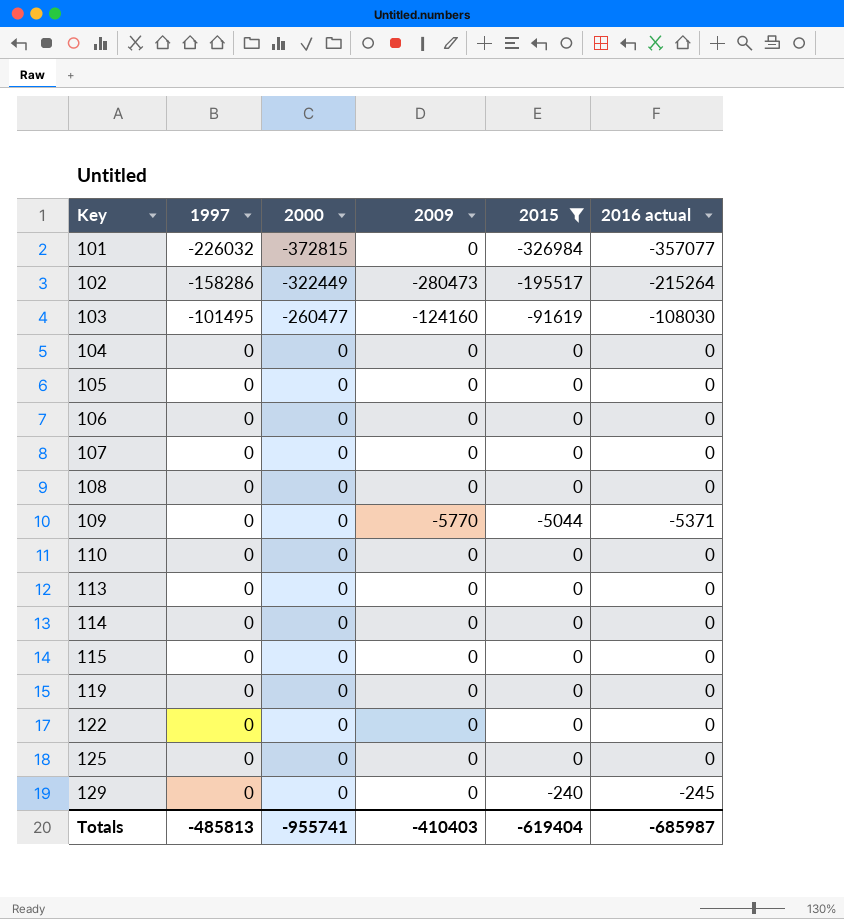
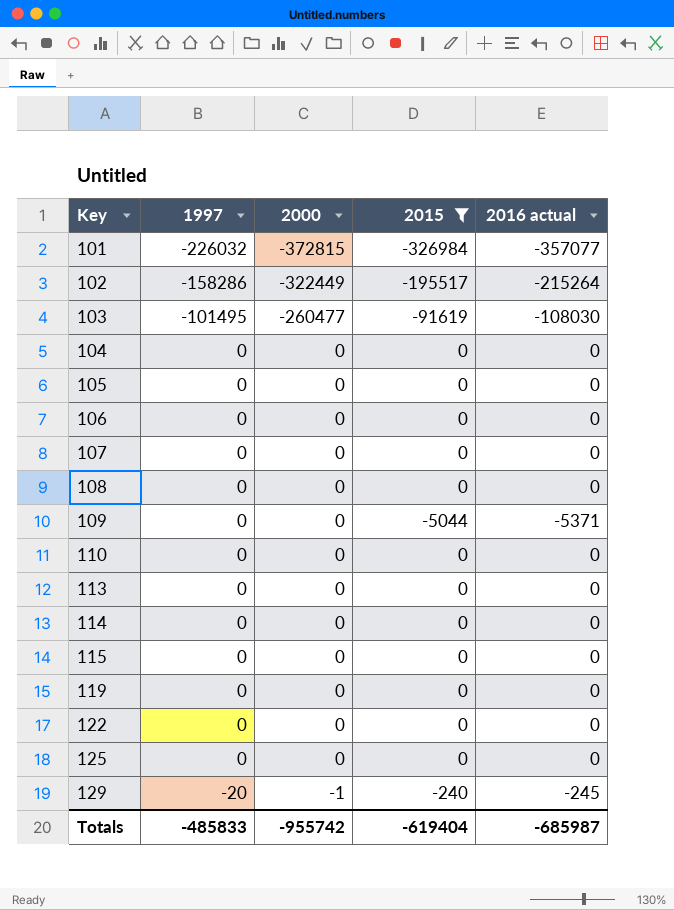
column 2009 | position: 4 -> none
129 | 1997: 0 -> -20
129 | 2000: 0 -> -1
Totals | 1997: -485813 -> -485833
Totals | 2000: -955741 -> -955742

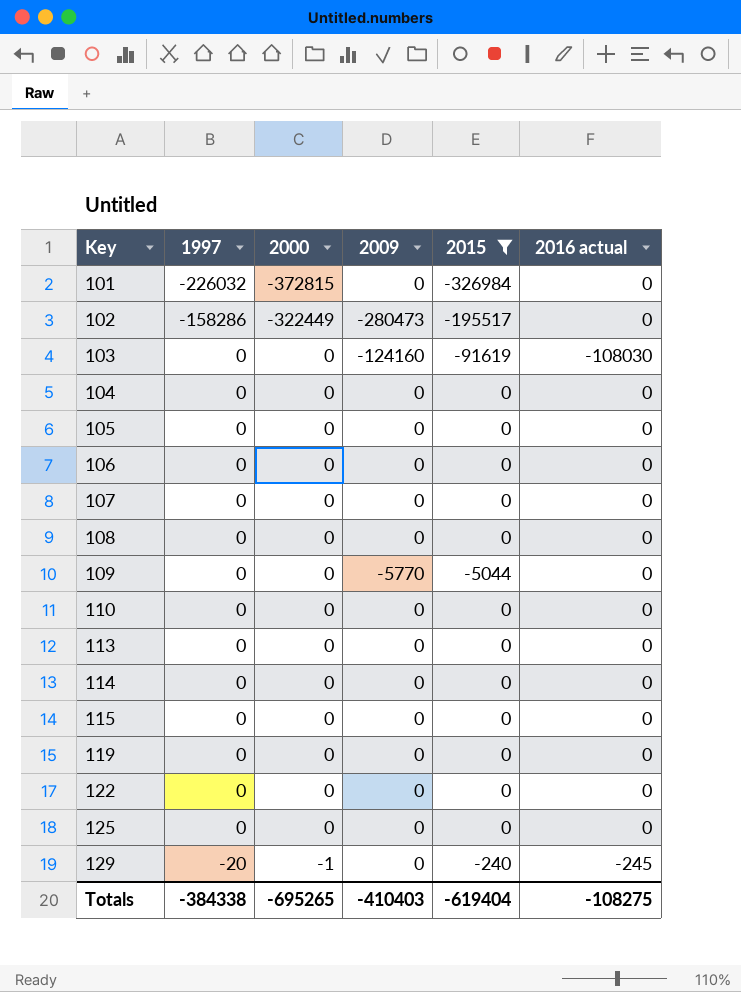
column 2009 | position: none -> 4
101 | 2016 actual: -357077 -> 0
102 | 2016 actual: -215264 -> 0
103 | 1997: -101495 -> 0
103 | 2000: -260477 -> 0
109 | 2016 actual: -5371 -> 0
Totals | 1997: -485833 -> -384338
Totals | 2000: -955742 -> -695265
Totals | 2016 actual: -685987 -> -108275

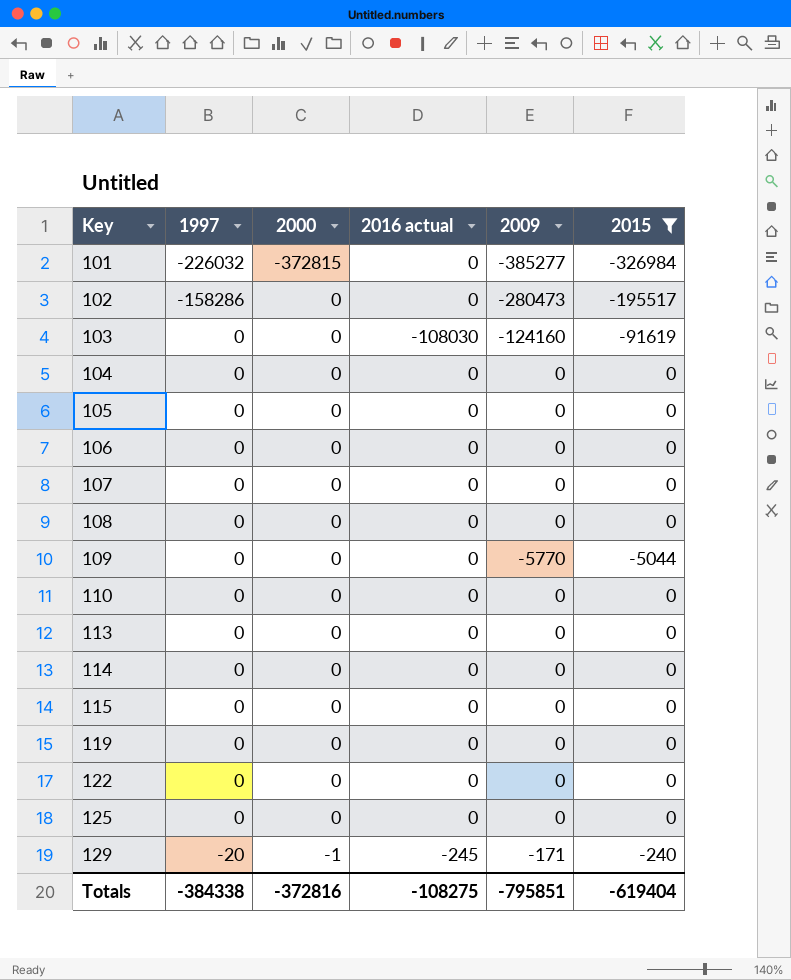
column 2016 actual | position: 6 -> 4
101 | 2009: 0 -> -385277
102 | 2000: -322449 -> 0
129 | 2009: 0 -> -171
Totals | 2000: -695265 -> -372816
Totals | 2009: -410403 -> -795851

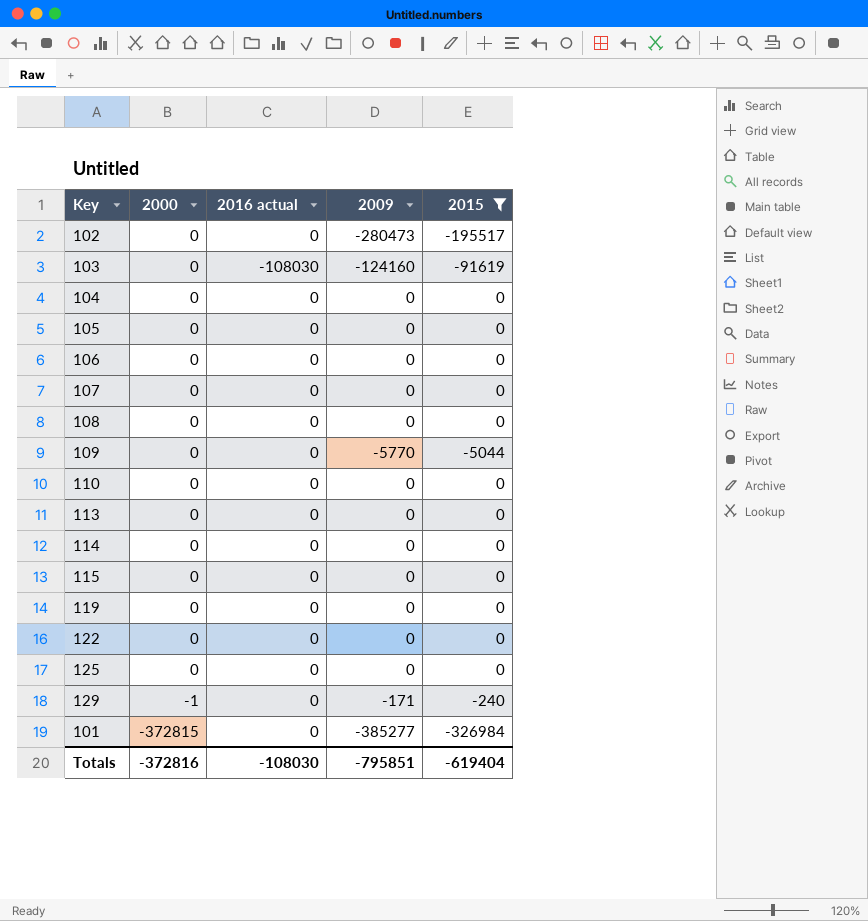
row order: Key ascending -> 2000 descending
column 1997 | position: 2 -> none
129 | 2016 actual: -245 -> 0
Totals | 2016 actual: -108275 -> -108030

